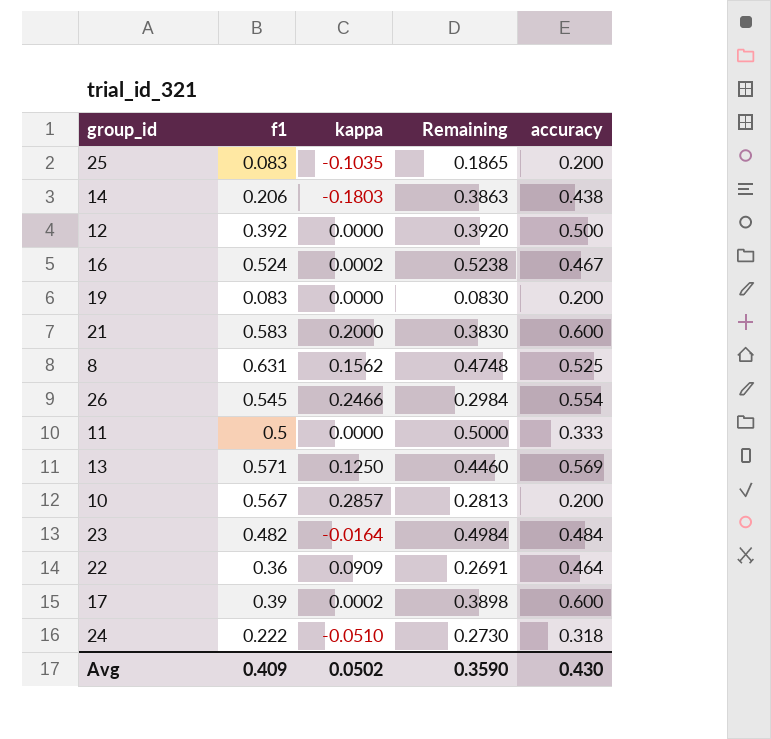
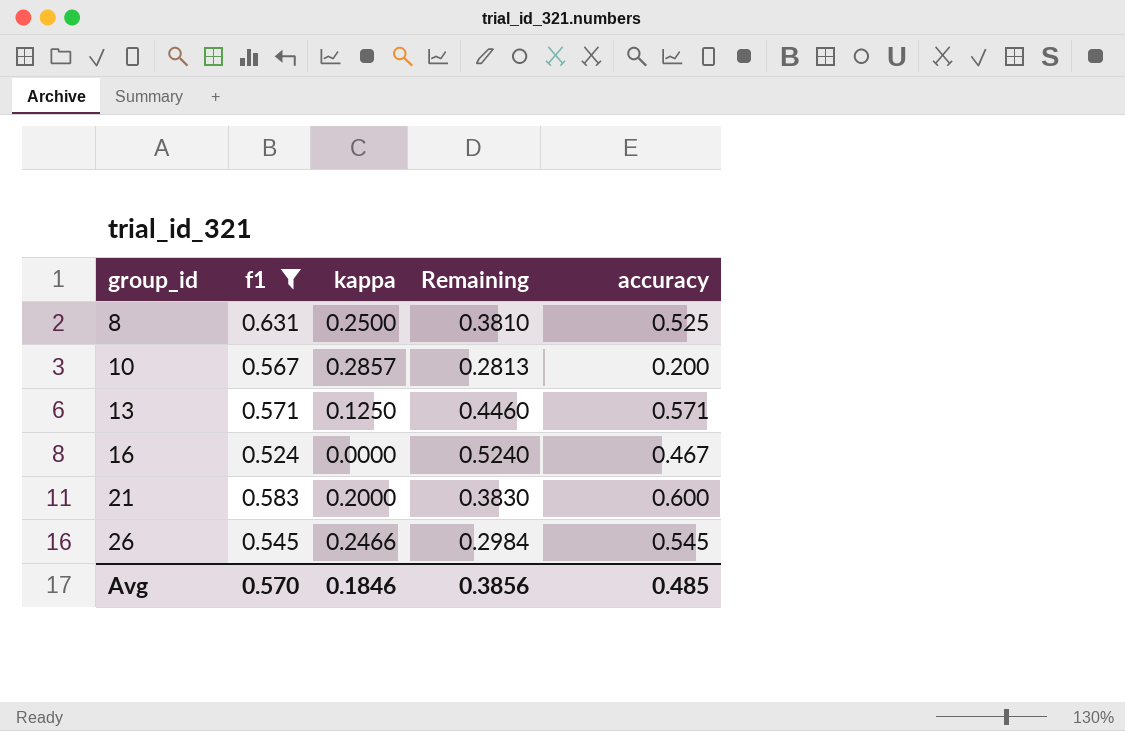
filter: none -> f1 >= 0.524
row order: none -> group_id ascending
8 | kappa: 0.1562 -> 0.2500
8 | Remaining: 0.4748 -> 0.3810
13 | accuracy: 0.569 -> 0.571
16 | kappa: 0.0002 -> 0.0000
16 | Remaining: 0.5238 -> 0.5240
26 | accuracy: 0.554 -> 0.545
Avg | f1: 0.409 -> 0.570
Avg | kappa: 0.0502 -> 0.1846
Avg | Remaining: 0.3590 -> 0.3856
Avg | accuracy: 0.430 -> 0.485

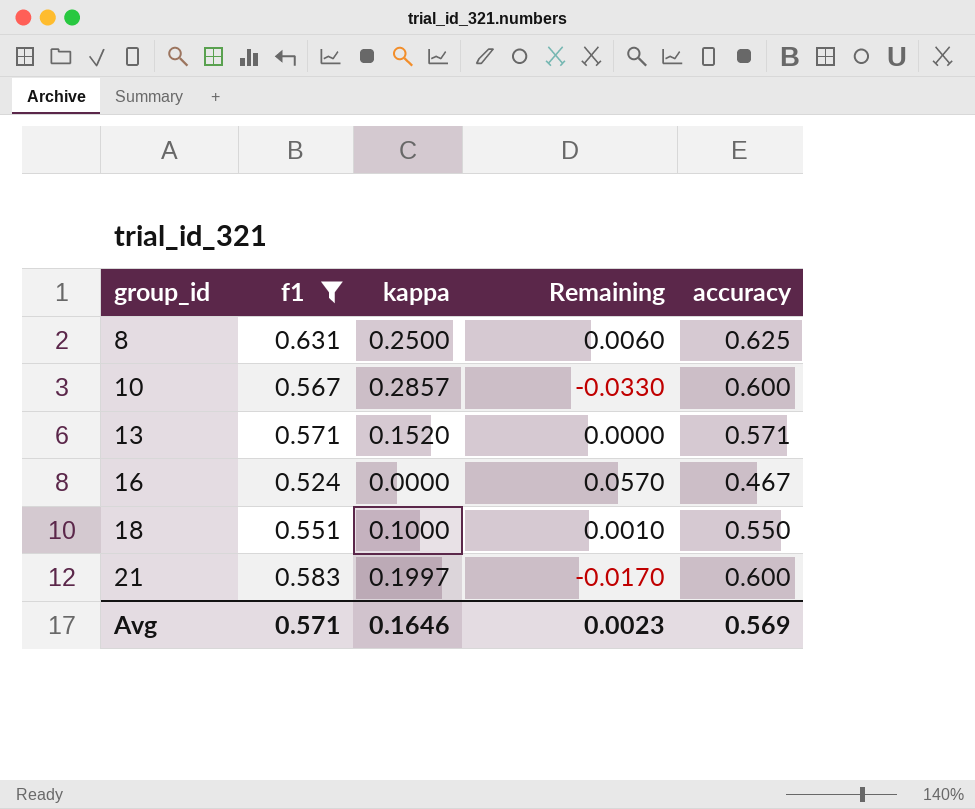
column Remaining | formula: [f1] - [kappa] -> [f1] - [accuracy]
row 26: 0.545 | 0.2466 | 0.2984 | 0.545 -> none
8 | accuracy: 0.525 -> 0.625
10 | accuracy: 0.200 -> 0.600
13 | kappa: 0.1250 -> 0.1520
row 18: none -> 0.551 | 0.1000 | 0.0010 | 0.550
21 | kappa: 0.2000 -> 0.1997
Avg | f1: 0.570 -> 0.571
Avg | kappa: 0.1846 -> 0.1646
Avg | Remaining: 0.3856 -> 0.0023
Avg | accuracy: 0.485 -> 0.569

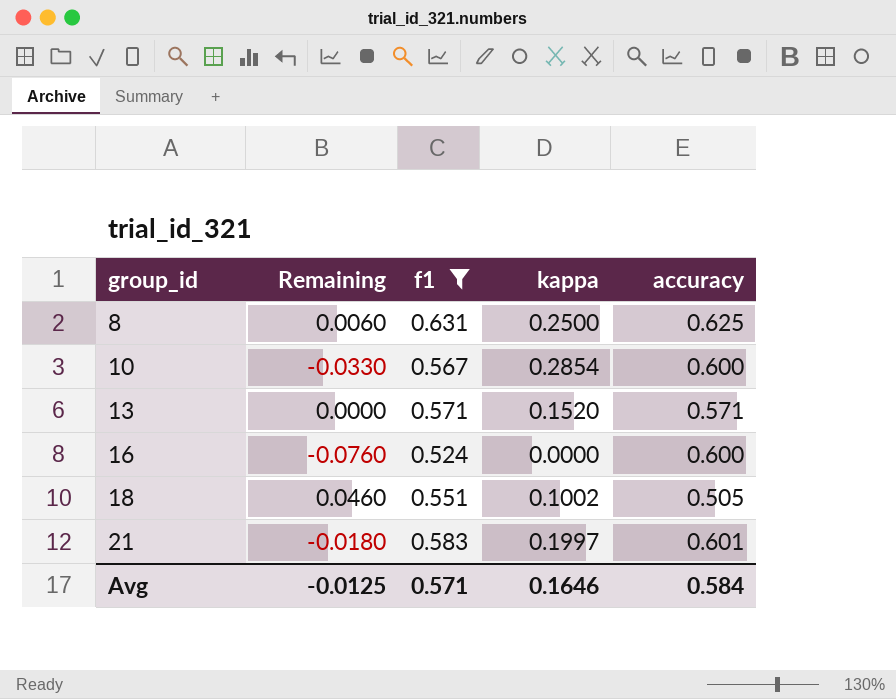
column Remaining | position: 4 -> 2
10 | kappa: 0.2857 -> 0.2854
16 | Remaining: 0.0570 -> -0.0760
16 | accuracy: 0.467 -> 0.600
18 | Remaining: 0.0010 -> 0.0460
18 | kappa: 0.1000 -> 0.1002
18 | accuracy: 0.550 -> 0.505
21 | Remaining: -0.0170 -> -0.0180
21 | accuracy: 0.600 -> 0.601
Avg | Remaining: 0.0023 -> -0.0125
Avg | accuracy: 0.569 -> 0.584

